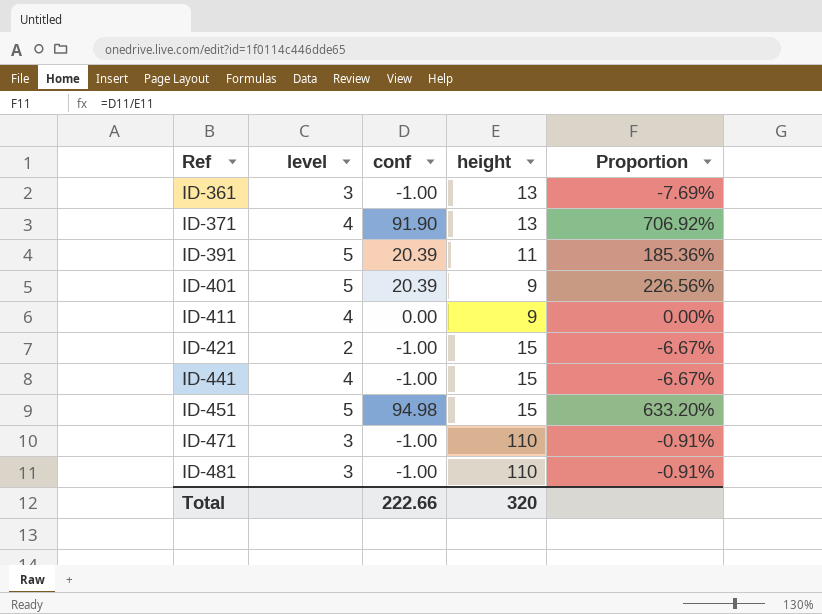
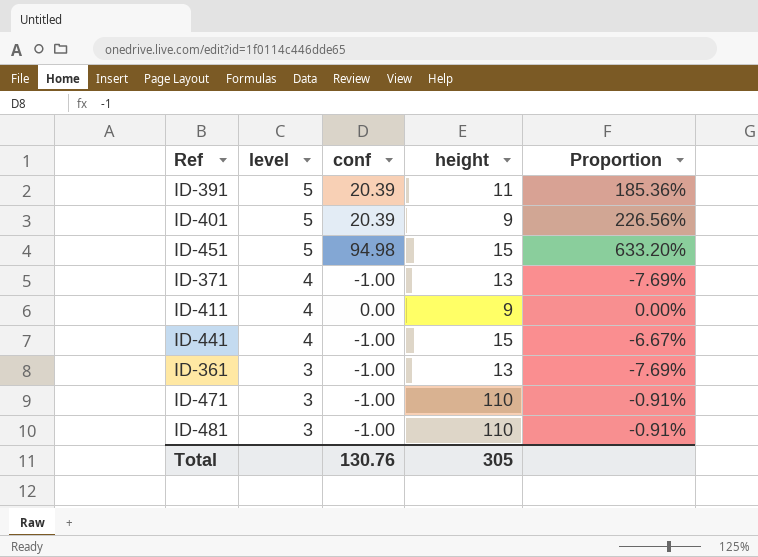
row order: Ref ascending -> level descending
row ID-421: 2 | -1.00 | 15 | -6.67% -> none
ID-371 | conf: 91.90 -> -1.00
ID-371 | Proportion: 706.92% -> -7.69%
Total | conf: 222.66 -> 130.76
Total | height: 320 -> 305

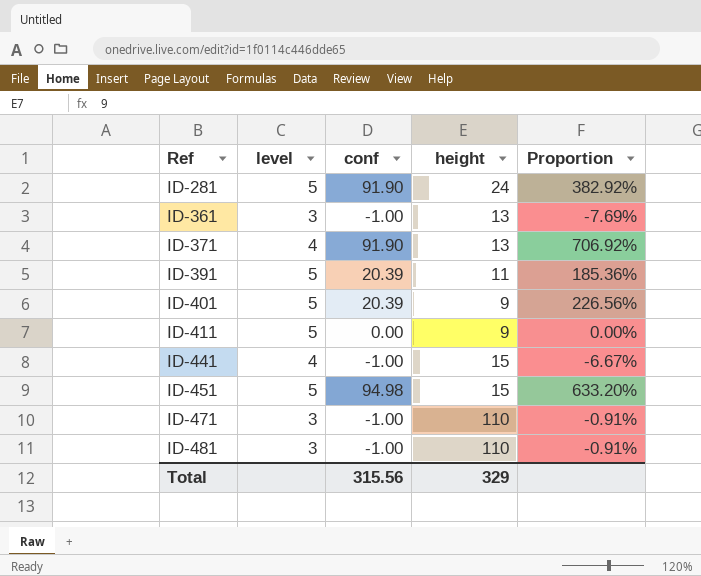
row order: level descending -> Ref ascending
row ID-281: none -> 5 | 91.90 | 24 | 382.92%
ID-371 | conf: -1.00 -> 91.90
ID-371 | Proportion: -7.69% -> 706.92%
ID-411 | level: 4 -> 5
Total | conf: 130.76 -> 315.56
Total | height: 305 -> 329

